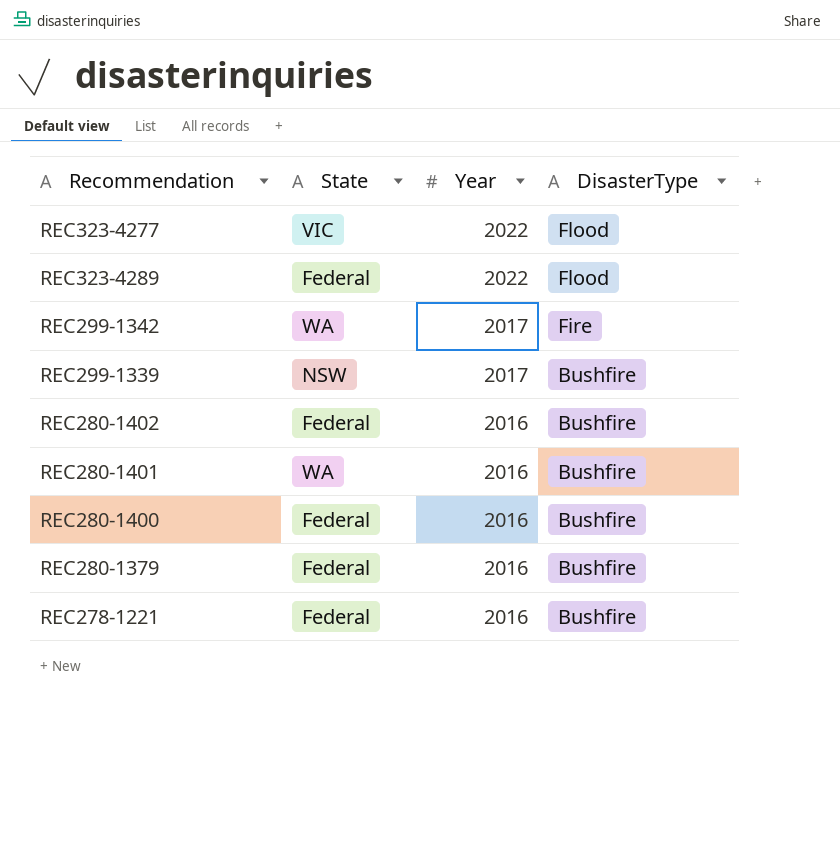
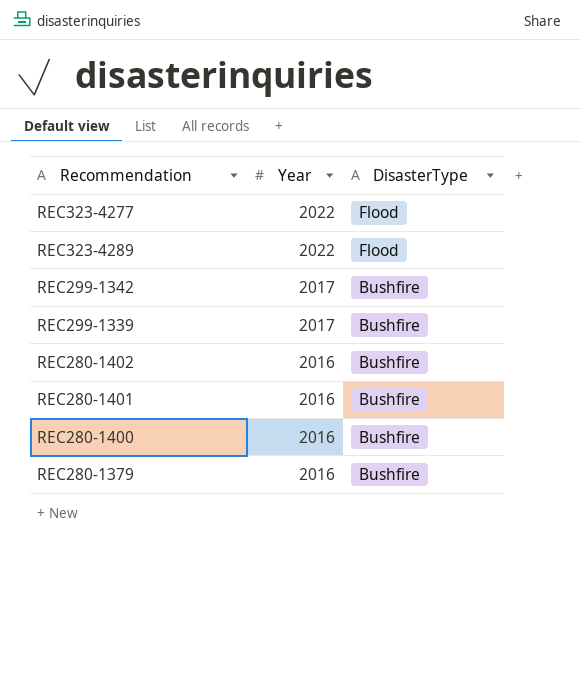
column State | position: 2 -> none
row REC278-1221: Federal | 2016 | Bushfire -> none
REC299-1342 | DisasterType: Fire -> Bushfire

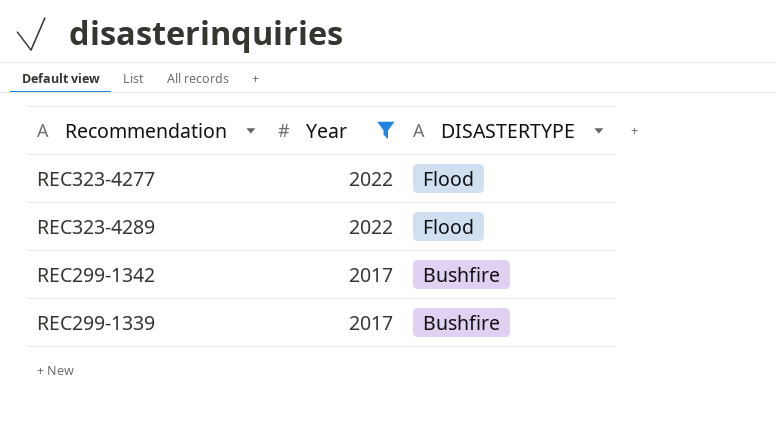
filter: none -> Year != 2016
column name: DisasterType -> DISASTERTYPE

